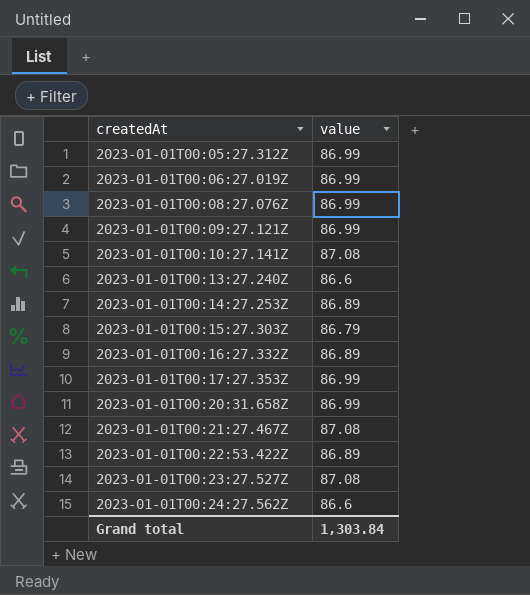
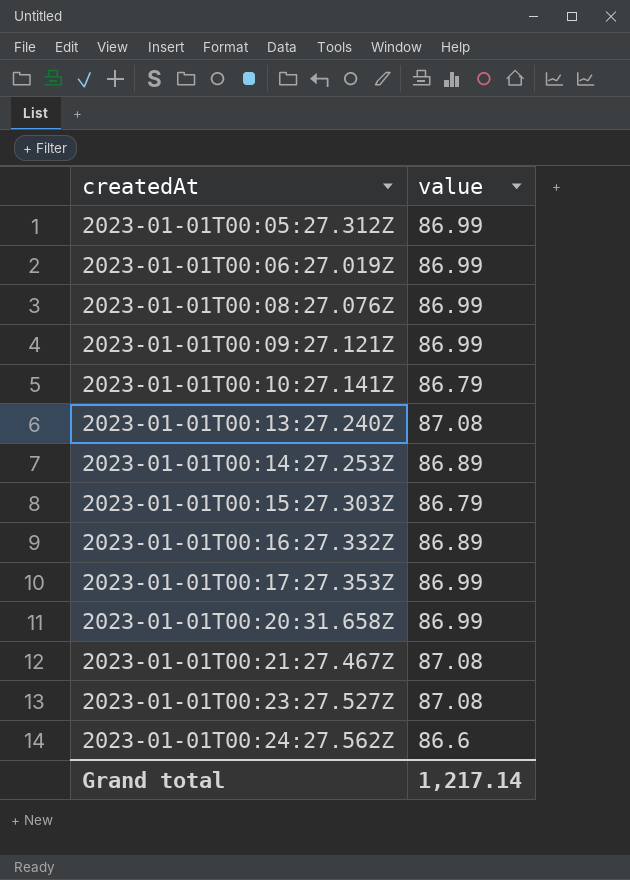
row 2023-01-01T00:22:53.422Z: 86.89 -> none
2023-01-01T00:10:27.141Z | value: 87.08 -> 86.79
2023-01-01T00:13:27.240Z | value: 86.6 -> 87.08
Grand total | value: 1,303.84 -> 1,217.14

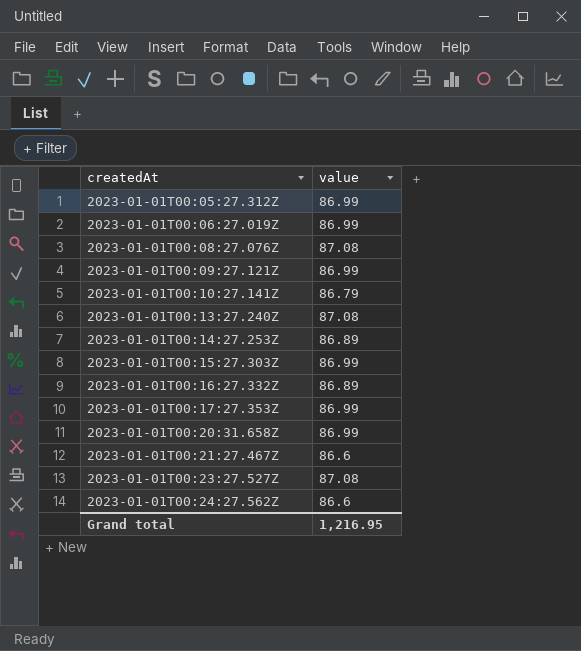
2023-01-01T00:08:27.076Z | value: 86.99 -> 87.08
2023-01-01T00:15:27.303Z | value: 86.79 -> 86.99
2023-01-01T00:21:27.467Z | value: 87.08 -> 86.6
Grand total | value: 1,217.14 -> 1,216.95

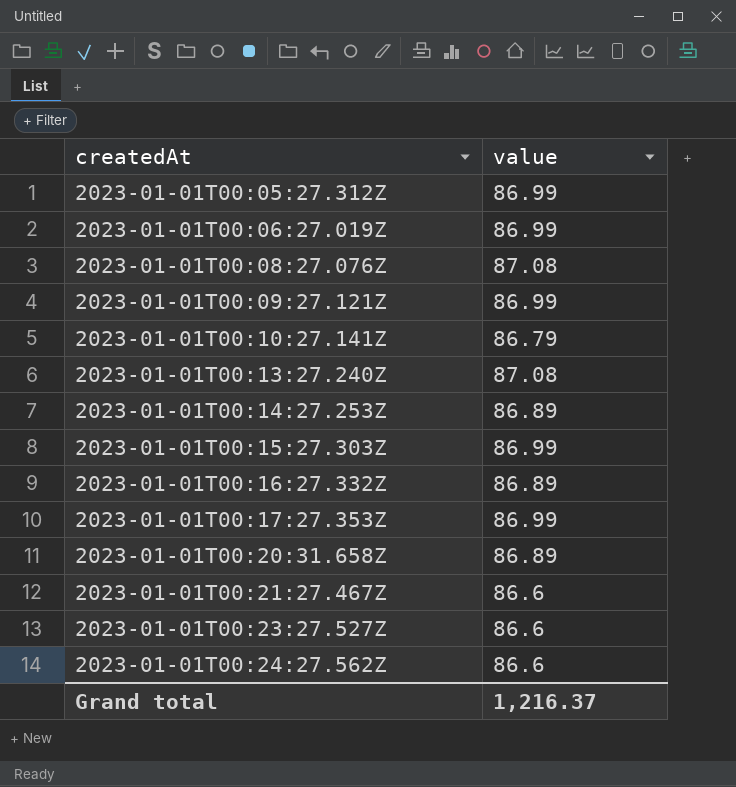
2023-01-01T00:20:31.658Z | value: 86.99 -> 86.89
2023-01-01T00:23:27.527Z | value: 87.08 -> 86.6
Grand total | value: 1,216.95 -> 1,216.37

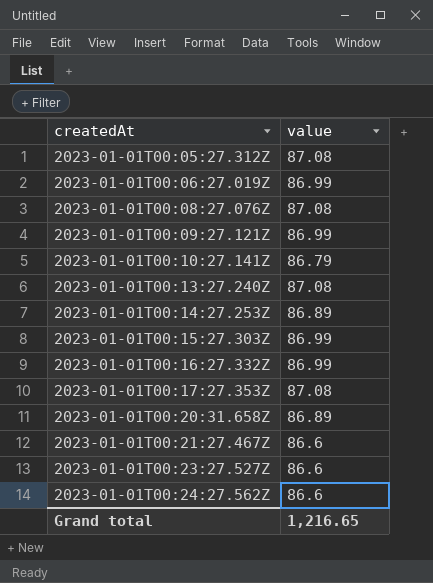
2023-01-01T00:05:27.312Z | value: 86.99 -> 87.08
2023-01-01T00:16:27.332Z | value: 86.89 -> 86.99
2023-01-01T00:17:27.353Z | value: 86.99 -> 87.08
Grand total | value: 1,216.37 -> 1,216.65

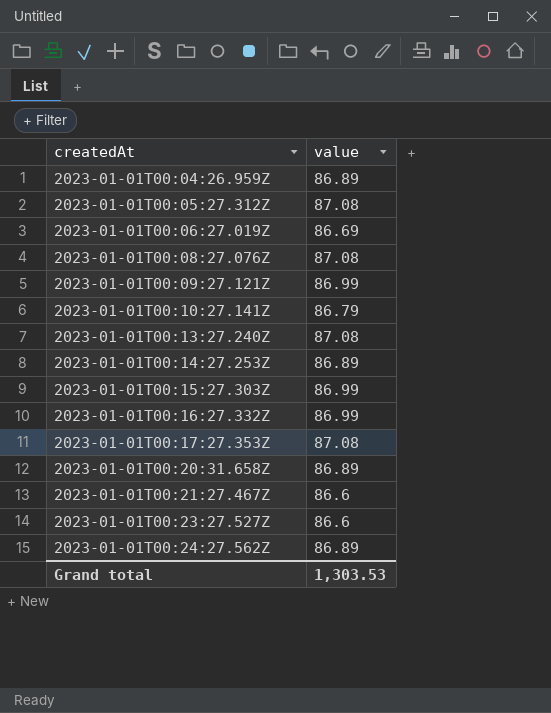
row 2023-01-01T00:04:26.959Z: none -> 86.89
2023-01-01T00:06:27.019Z | value: 86.99 -> 86.69
2023-01-01T00:24:27.562Z | value: 86.6 -> 86.89
Grand total | value: 1,216.65 -> 1,303.53

